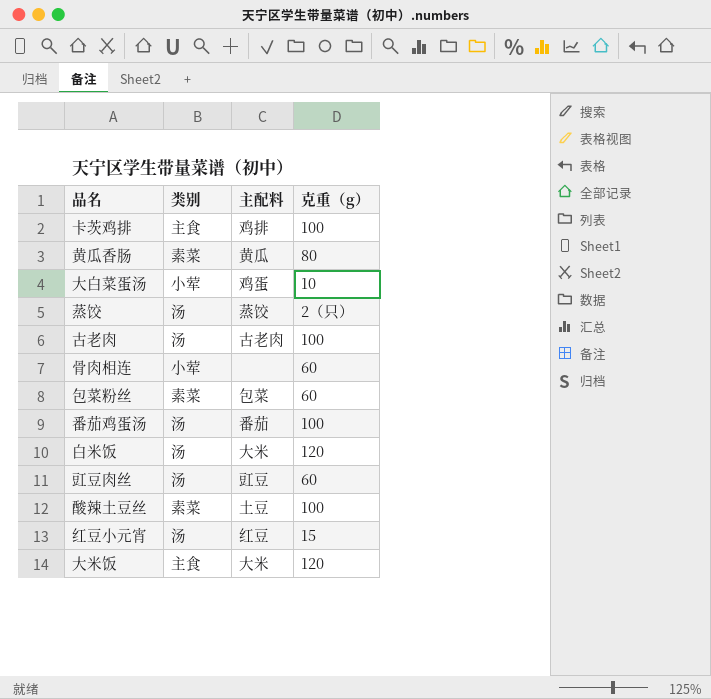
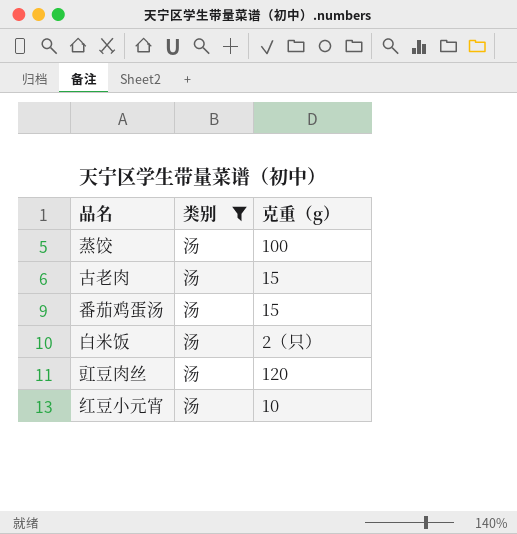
filter: none -> 类别 = 汤
column 主配料 | position: 3 -> none
蒸饺 | 克重（g）: 2（只） -> 100
古老肉 | 克重（g）: 100 -> 15
番茄鸡蛋汤 | 克重（g）: 100 -> 15
白米饭 | 克重（g）: 120 -> 2（只）
豇豆肉丝 | 克重（g）: 60 -> 120
红豆小元宵 | 克重（g）: 15 -> 10

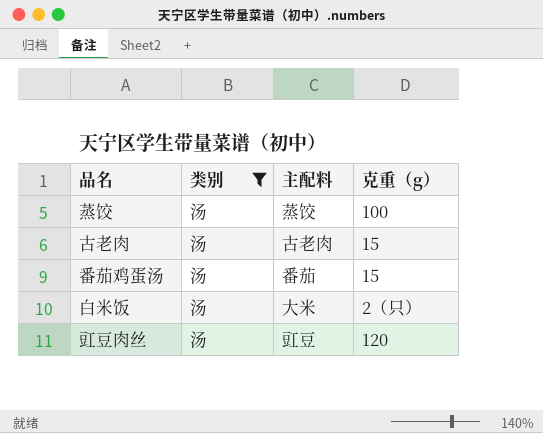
column 主配料 | position: none -> 3
row 红豆小元宵: 汤 | 10 -> none

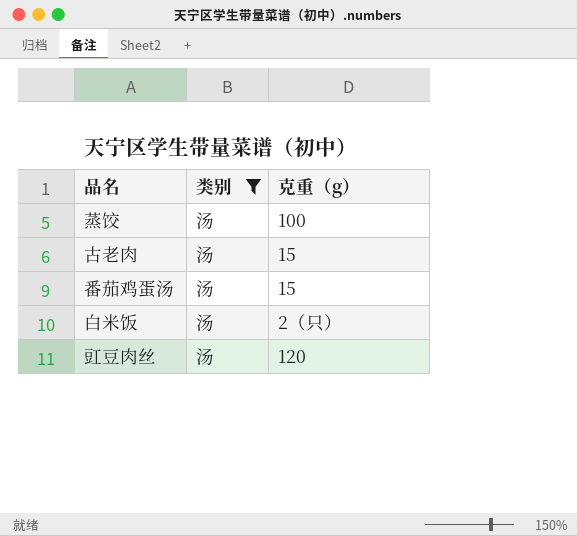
column 主配料 | position: 3 -> none

